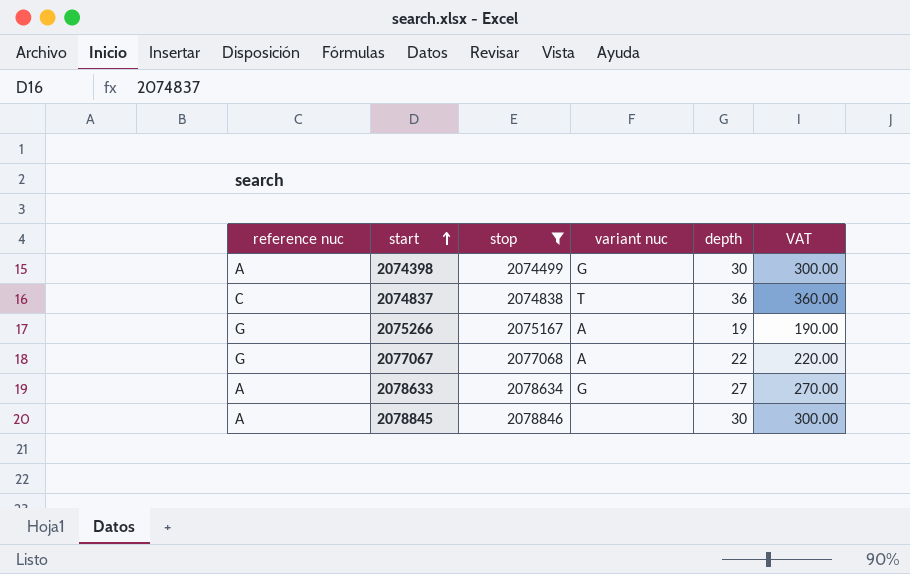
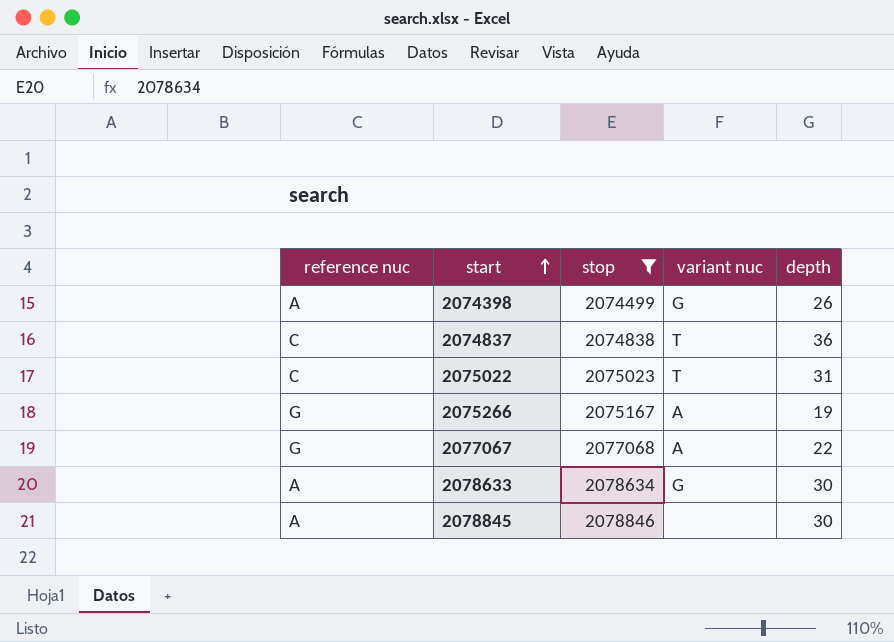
column VAT | formula: [depth] * 10 -> none
2074398 | depth: 30 -> 26
row 2075022: none -> C | 2075023 | T | 31
2078633 | depth: 27 -> 30

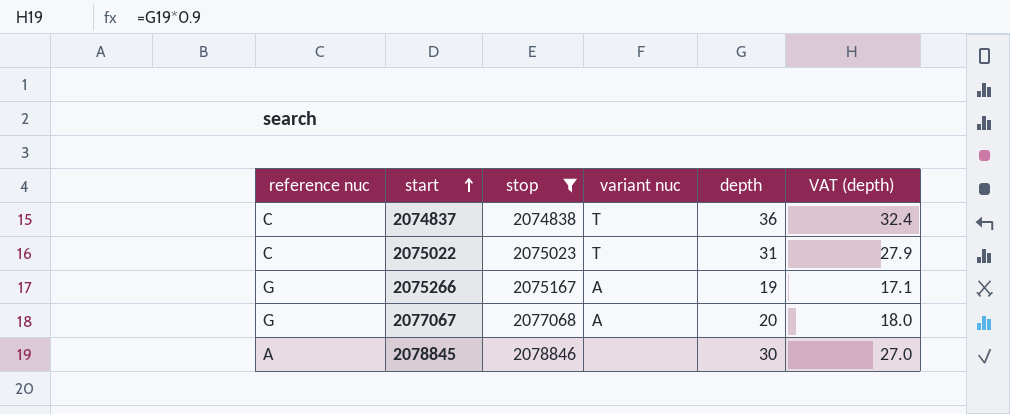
column VAT (depth) | formula: none -> [depth] * 0.9
row 2074398: A | 2074499 | G | 26 -> none
row 2078633: A | 2078634 | G | 30 -> none
2077067 | depth: 22 -> 20

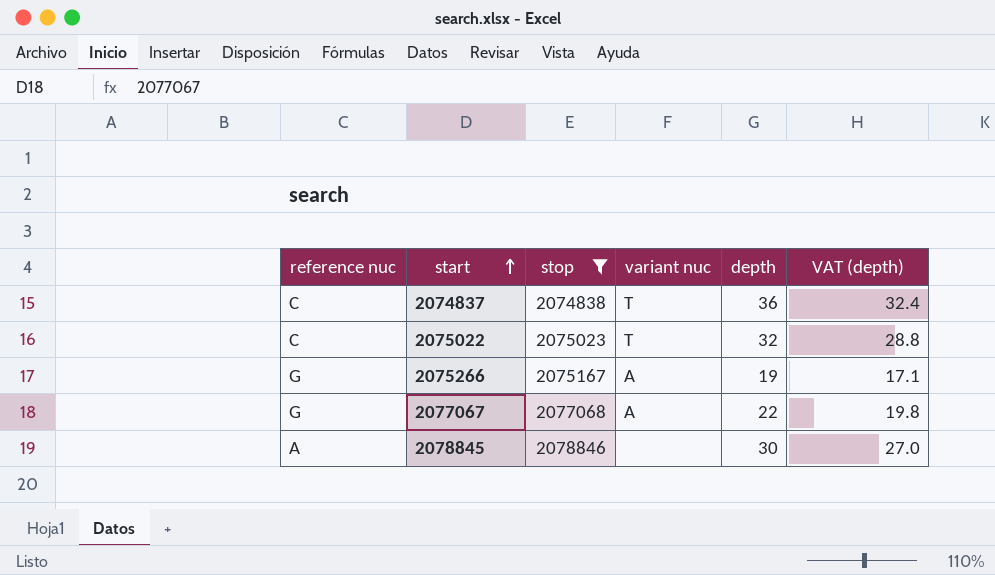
2075022 | depth: 31 -> 32
2075022 | VAT (depth): 27.9 -> 28.8
2077067 | depth: 20 -> 22
2077067 | VAT (depth): 18.0 -> 19.8

